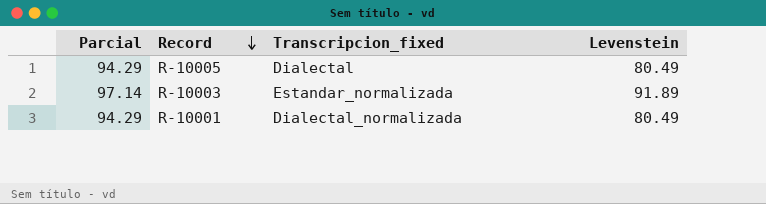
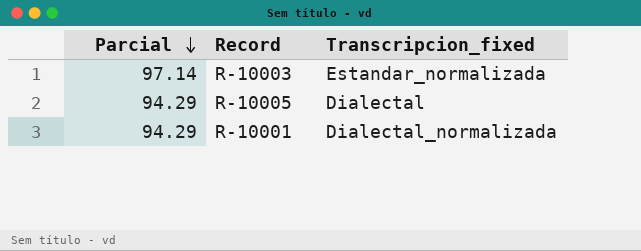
row order: Record descending -> Parcial descending
column Levenstein | position: 4 -> none

